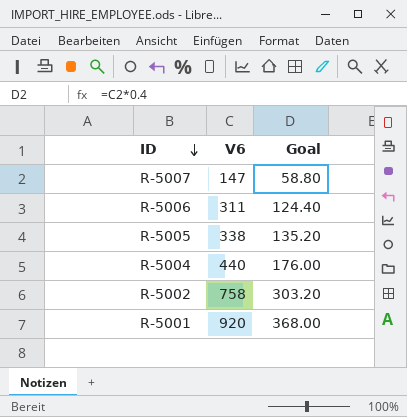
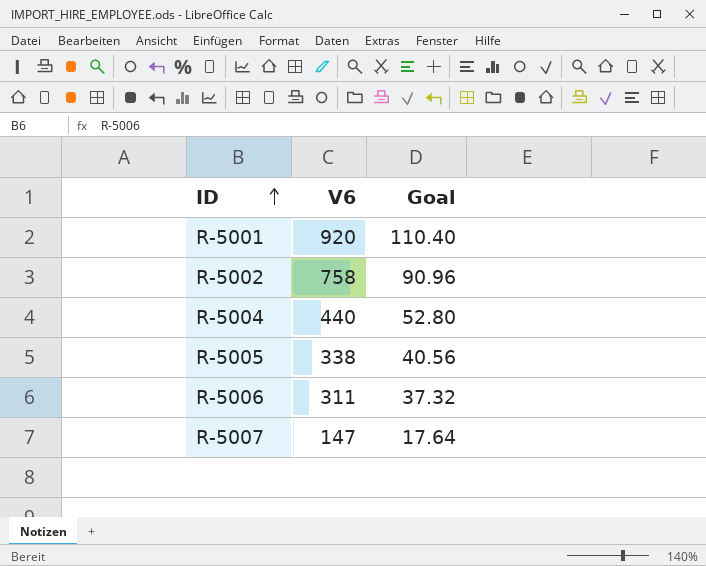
row order: ID descending -> ID ascending
column Goal | formula: [V6] * 0.4 -> [V6] * 0.12

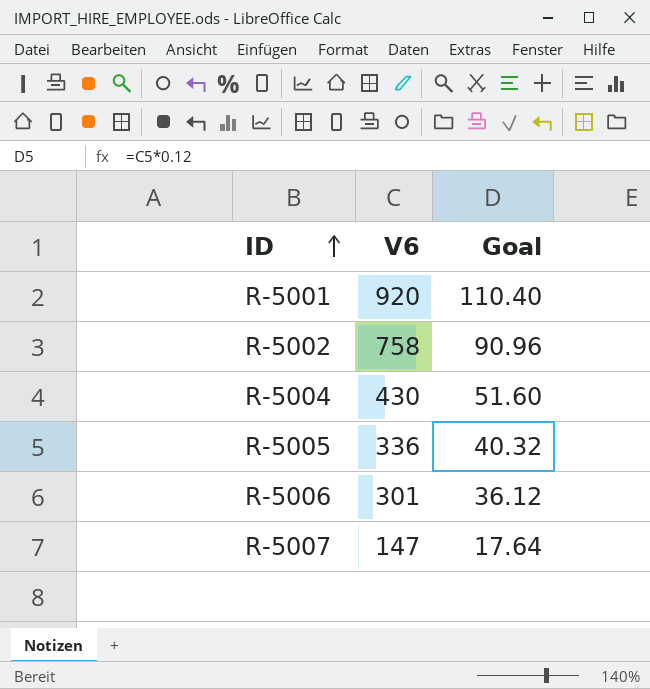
R-5004 | V6: 440 -> 430
R-5004 | Goal: 52.80 -> 51.60
R-5005 | V6: 338 -> 336
R-5005 | Goal: 40.56 -> 40.32
R-5006 | V6: 311 -> 301
R-5006 | Goal: 37.32 -> 36.12

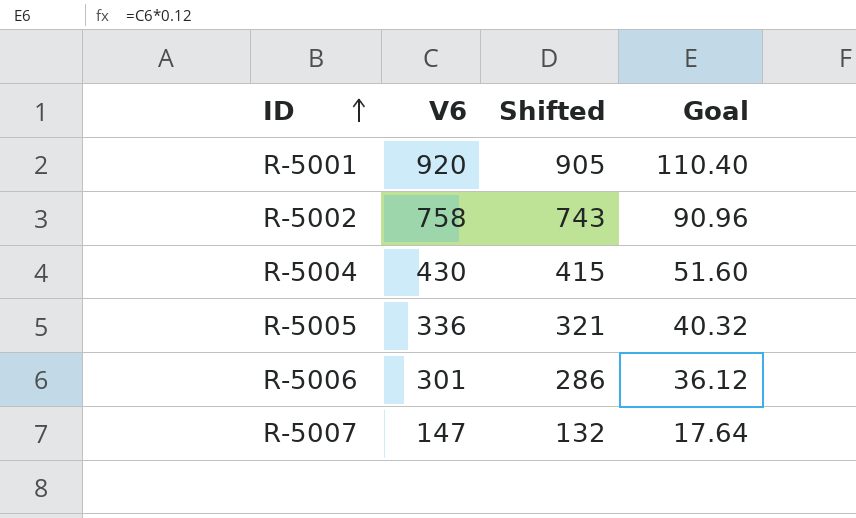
column Shifted | formula: none -> [V6] - 15

